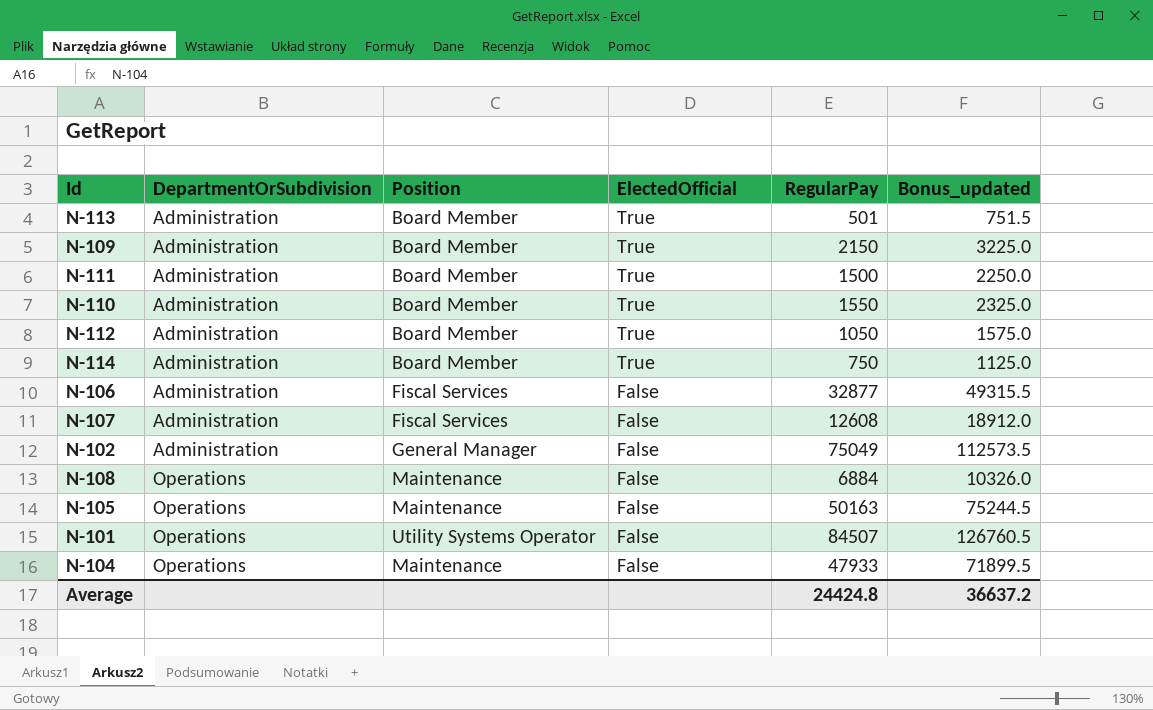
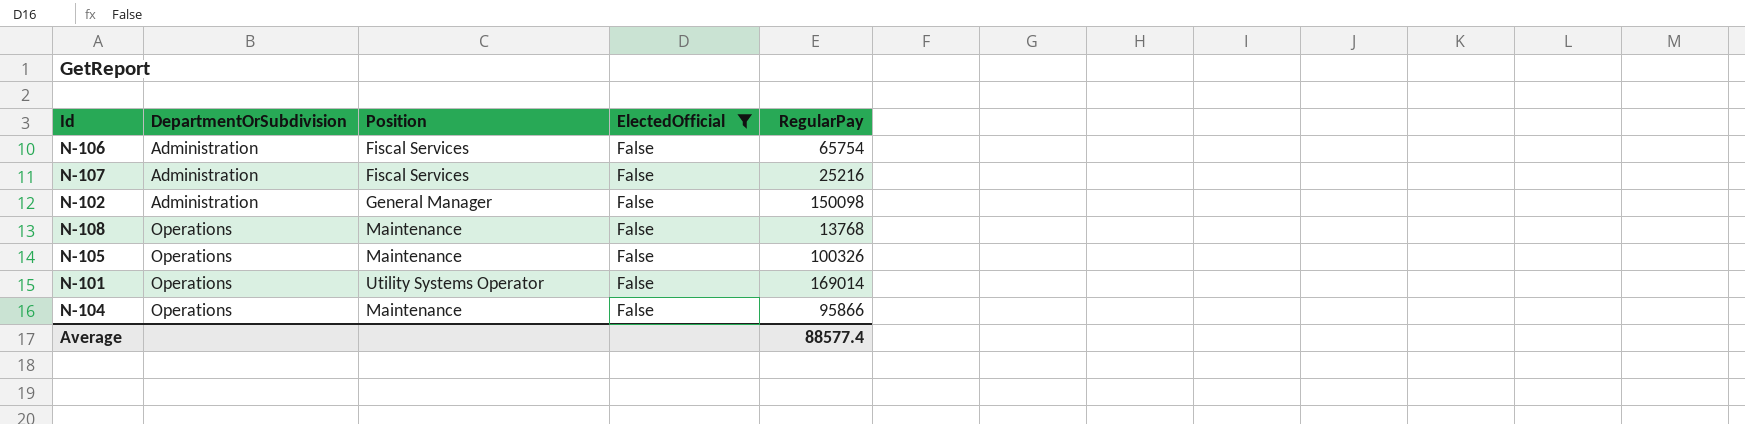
filter: none -> ElectedOfficial = False
column Bonus_updated | formula: [RegularPay] * 1.5 -> none
N-106 | RegularPay: 32877 -> 65754
N-107 | RegularPay: 12608 -> 25216
N-102 | RegularPay: 75049 -> 150098
N-108 | RegularPay: 6884 -> 13768
N-105 | RegularPay: 50163 -> 100326
N-101 | RegularPay: 84507 -> 169014
N-104 | RegularPay: 47933 -> 95866
Average | RegularPay: 24424.8 -> 88577.4

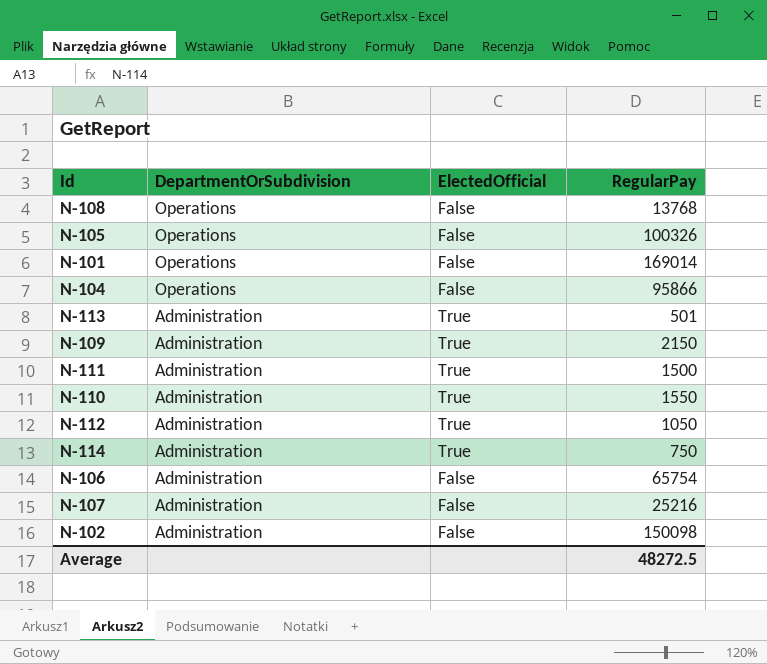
filter: ElectedOfficial = False -> none
row order: DepartmentOrSubdivision ascending -> DepartmentOrSubdivision descending
column Position | position: 3 -> none
Average | RegularPay: 88577.4 -> 48272.5

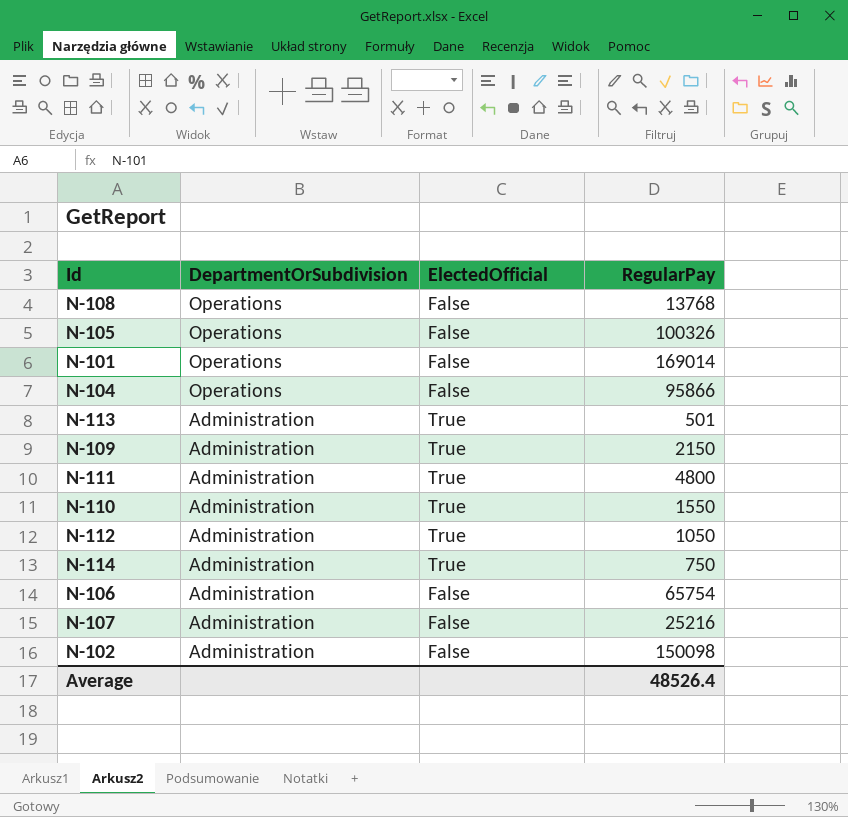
N-111 | RegularPay: 1500 -> 4800
Average | RegularPay: 48272.5 -> 48526.4

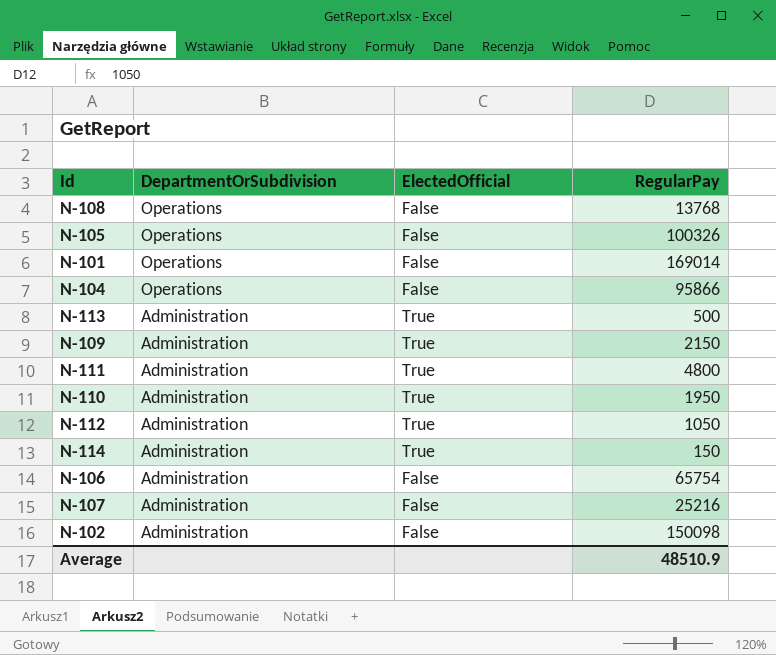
N-113 | RegularPay: 501 -> 500
N-110 | RegularPay: 1550 -> 1950
N-114 | RegularPay: 750 -> 150
Average | RegularPay: 48526.4 -> 48510.9

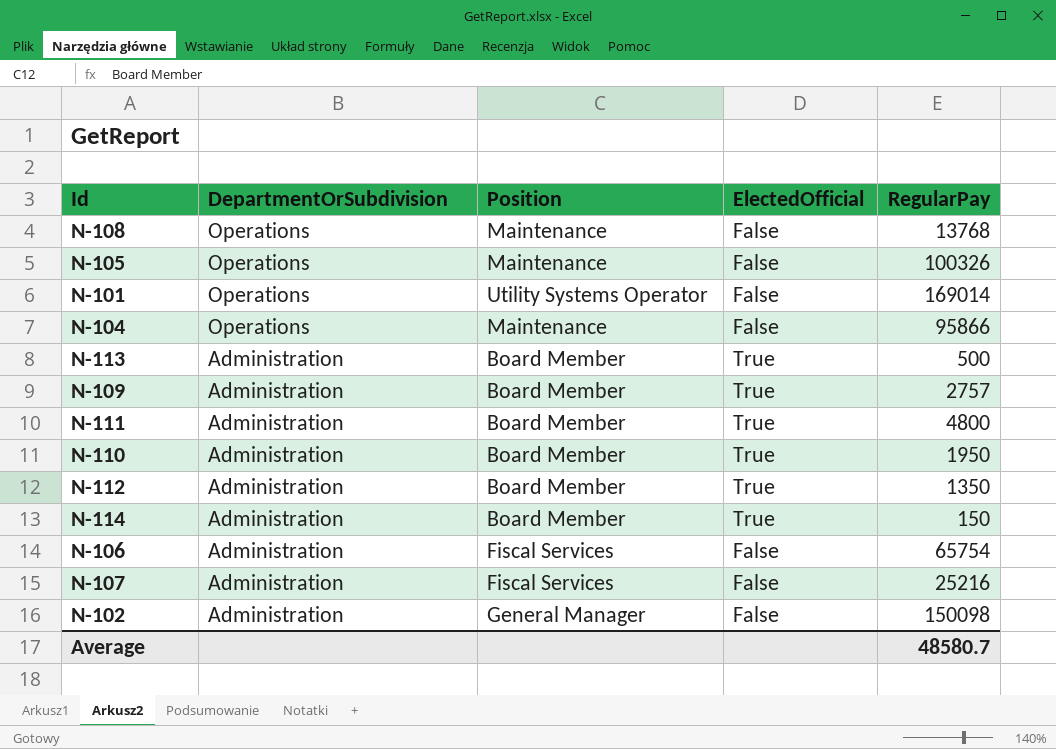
column Position | position: none -> 3
N-109 | RegularPay: 2150 -> 2757
N-112 | RegularPay: 1050 -> 1350
Average | RegularPay: 48510.9 -> 48580.7

